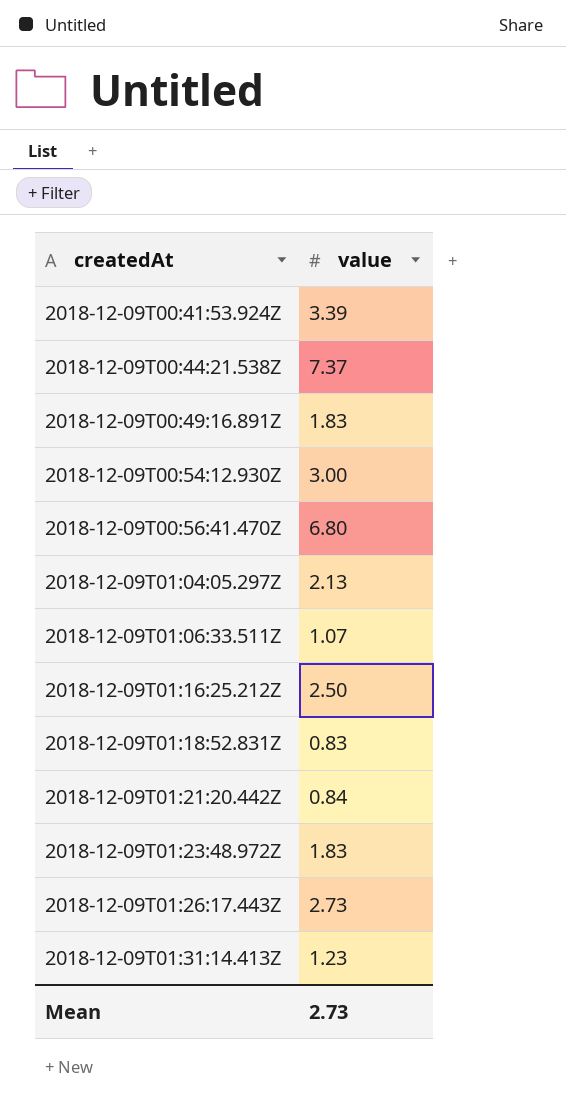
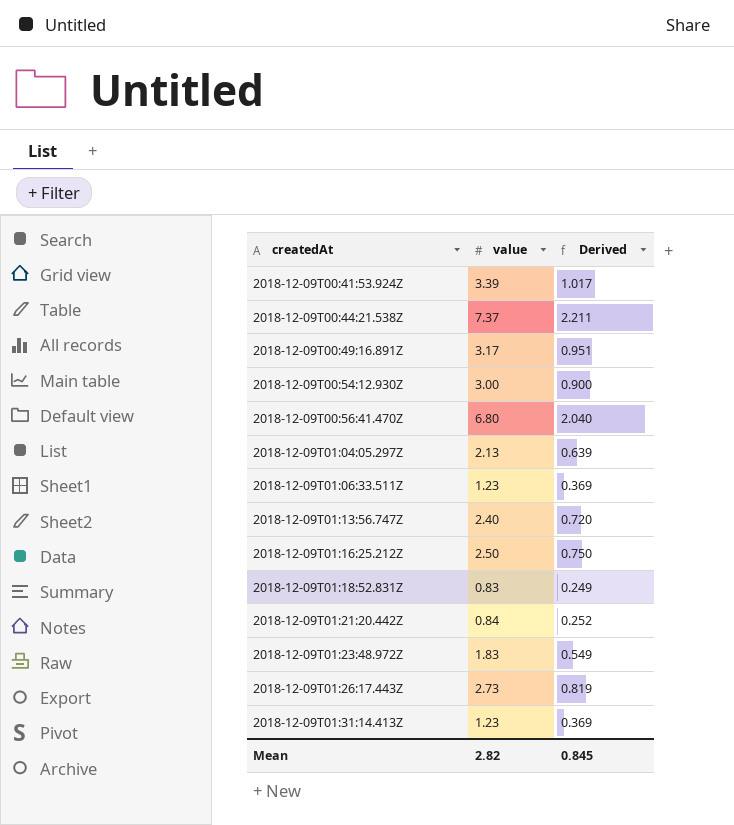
column Derived | formula: none -> [value] * 0.3
2018-12-09T00:49:16.891Z | value: 1.83 -> 3.17
2018-12-09T01:06:33.511Z | value: 1.07 -> 1.23
row 2018-12-09T01:13:56.747Z: none -> 2.40 | 0.720
Mean | value: 2.73 -> 2.82

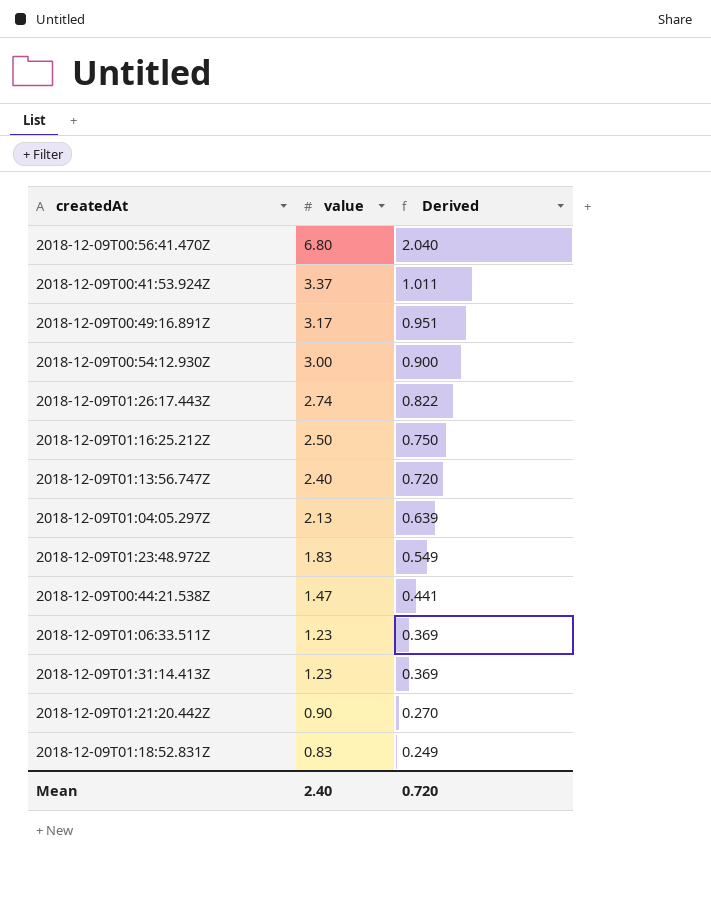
row order: createdAt ascending -> value descending
2018-12-09T00:41:53.924Z | value: 3.39 -> 3.37
2018-12-09T00:41:53.924Z | Derived: 1.017 -> 1.011
2018-12-09T01:26:17.443Z | value: 2.73 -> 2.74
2018-12-09T01:26:17.443Z | Derived: 0.819 -> 0.822
2018-12-09T00:44:21.538Z | value: 7.37 -> 1.47
2018-12-09T00:44:21.538Z | Derived: 2.211 -> 0.441
2018-12-09T01:21:20.442Z | value: 0.84 -> 0.90
2018-12-09T01:21:20.442Z | Derived: 0.252 -> 0.270
Mean | value: 2.82 -> 2.40
Mean | Derived: 0.845 -> 0.720

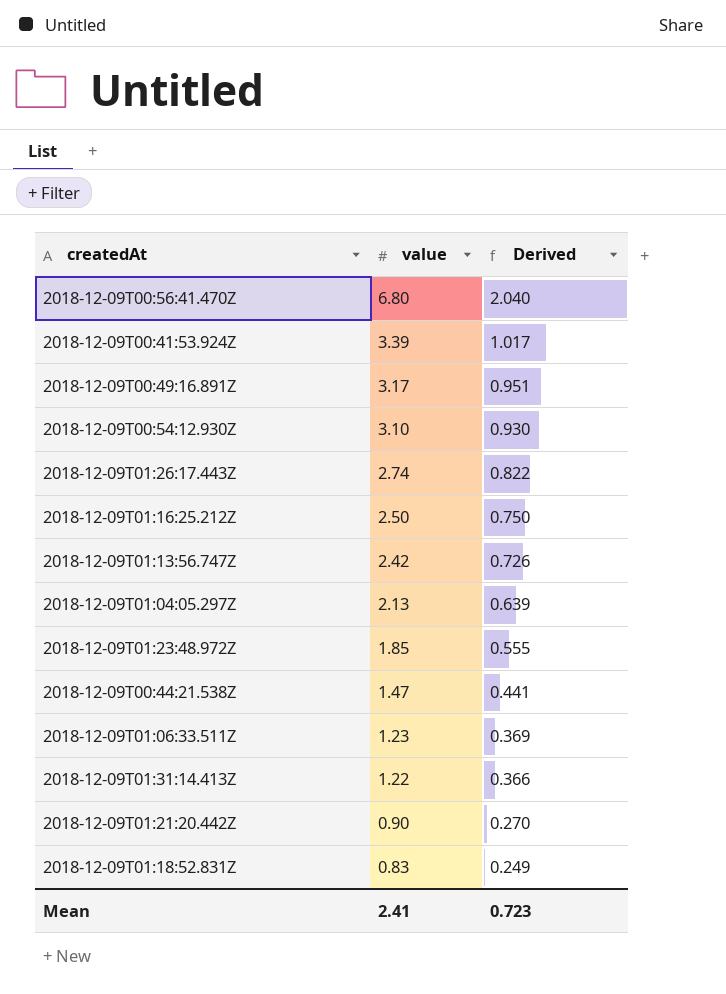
2018-12-09T00:41:53.924Z | value: 3.37 -> 3.39
2018-12-09T00:41:53.924Z | Derived: 1.011 -> 1.017
2018-12-09T00:54:12.930Z | value: 3.00 -> 3.10
2018-12-09T00:54:12.930Z | Derived: 0.900 -> 0.930
2018-12-09T01:13:56.747Z | value: 2.40 -> 2.42
2018-12-09T01:13:56.747Z | Derived: 0.720 -> 0.726
2018-12-09T01:23:48.972Z | value: 1.83 -> 1.85
2018-12-09T01:23:48.972Z | Derived: 0.549 -> 0.555
2018-12-09T01:31:14.413Z | value: 1.23 -> 1.22
2018-12-09T01:31:14.413Z | Derived: 0.369 -> 0.366
Mean | value: 2.40 -> 2.41
Mean | Derived: 0.720 -> 0.723

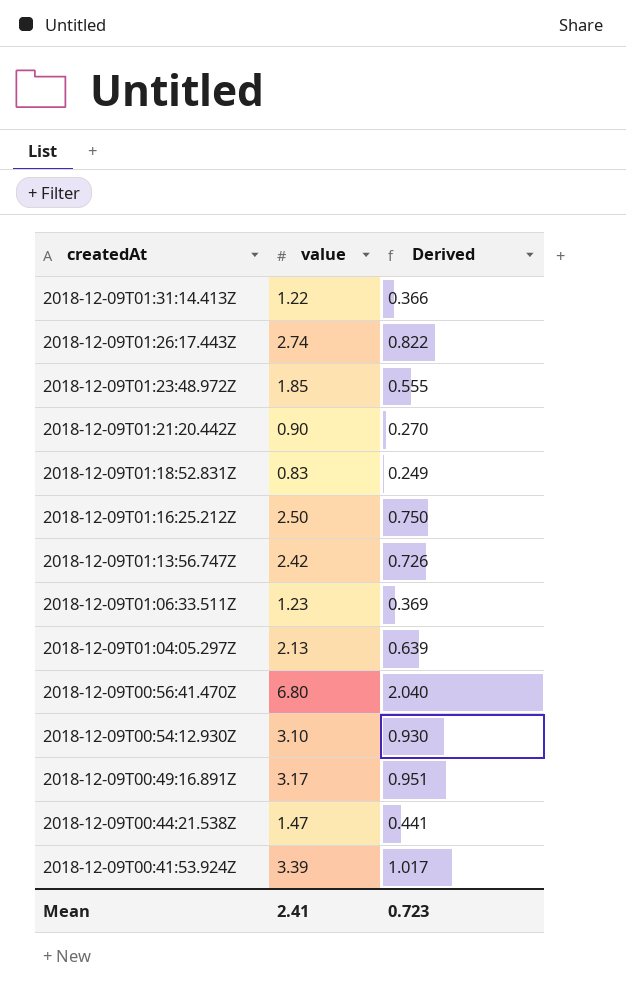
row order: value descending -> createdAt descending

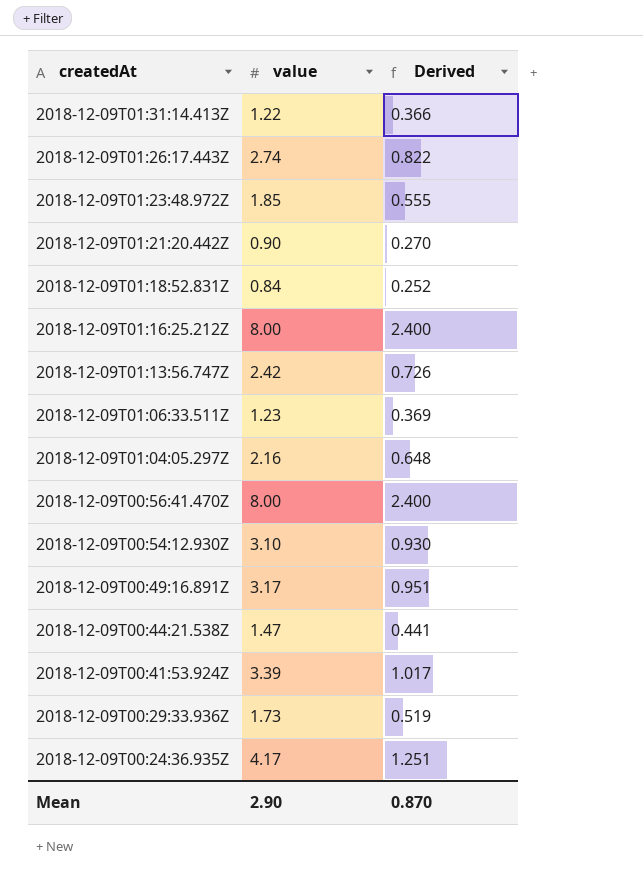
2018-12-09T01:18:52.831Z | value: 0.83 -> 0.84
2018-12-09T01:18:52.831Z | Derived: 0.249 -> 0.252
2018-12-09T01:16:25.212Z | value: 2.50 -> 8.00
2018-12-09T01:16:25.212Z | Derived: 0.750 -> 2.400
2018-12-09T01:04:05.297Z | value: 2.13 -> 2.16
2018-12-09T01:04:05.297Z | Derived: 0.639 -> 0.648
2018-12-09T00:56:41.470Z | value: 6.80 -> 8.00
2018-12-09T00:56:41.470Z | Derived: 2.040 -> 2.400
row 2018-12-09T00:29:33.936Z: none -> 1.73 | 0.519
row 2018-12-09T00:24:36.935Z: none -> 4.17 | 1.251
Mean | value: 2.41 -> 2.90
Mean | Derived: 0.723 -> 0.870

